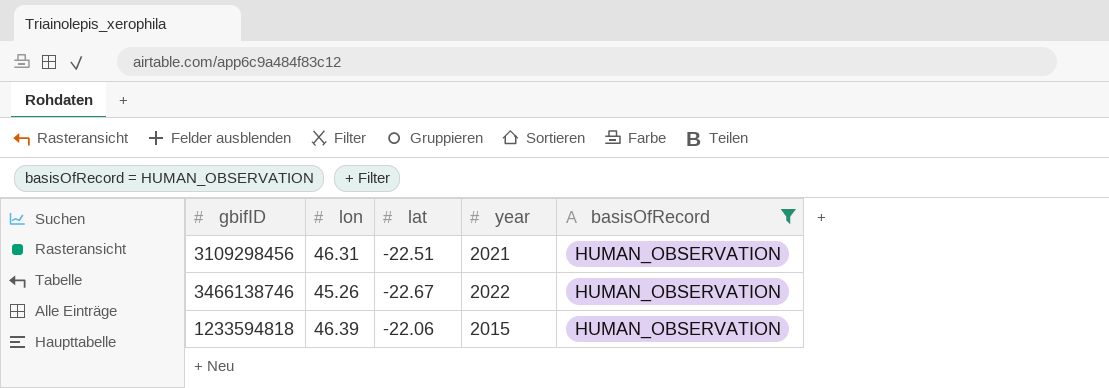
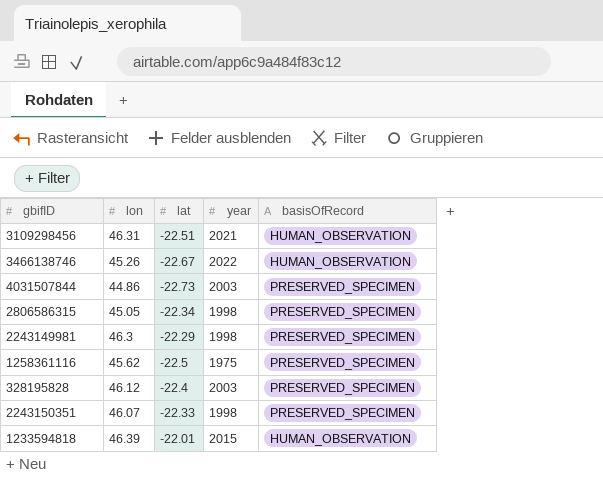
filter: basisOfRecord = HUMAN_OBSERVATION -> none
1233594818 | lat: -22.06 -> -22.01

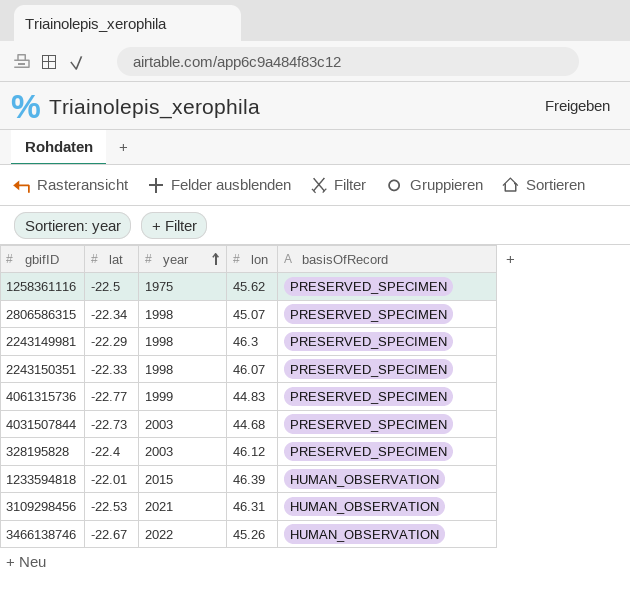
row order: none -> year ascending
column lon | position: 2 -> 4
2806586315 | lon: 45.05 -> 45.07
row 4061315736: none -> -22.77 | 1999 | 44.83 | PRESERVED_SPECIMEN
4031507844 | lon: 44.86 -> 44.68
3109298456 | lat: -22.51 -> -22.53

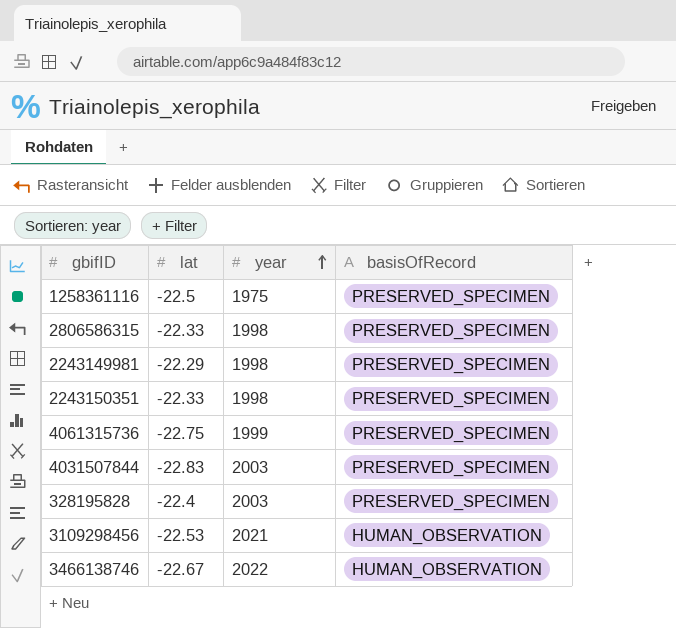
column lon | position: 4 -> none
row 1233594818: -22.01 | 2015 | 46.39 | HUMAN_OBSERVATION -> none
2806586315 | lat: -22.34 -> -22.33
4061315736 | lat: -22.77 -> -22.75
4031507844 | lat: -22.73 -> -22.83

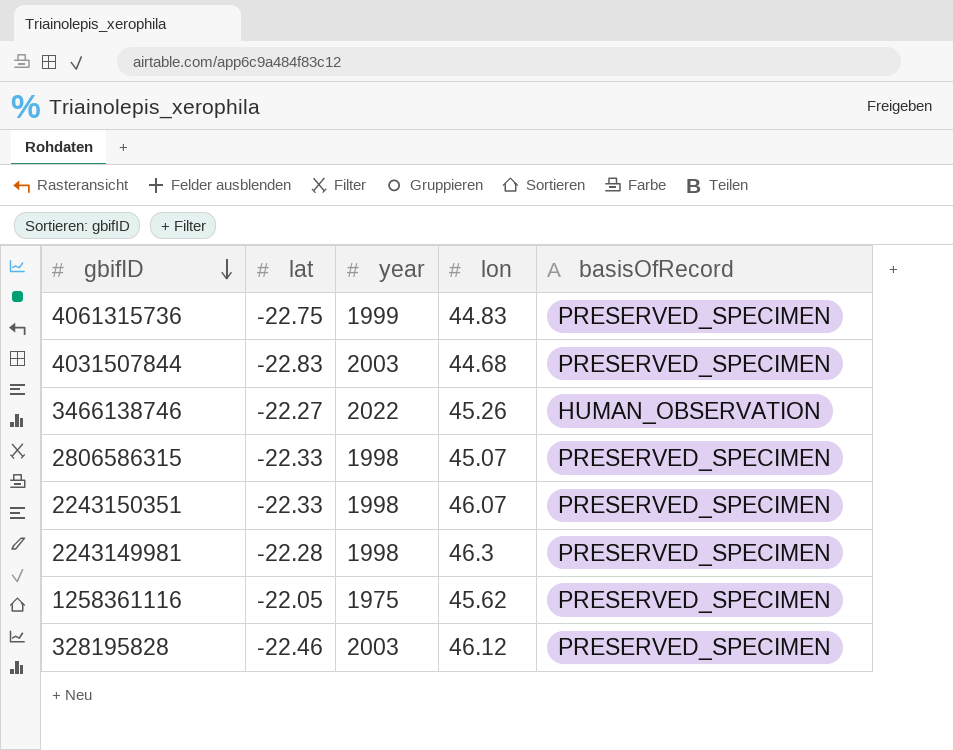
row order: year ascending -> gbifID descending
column lon | position: none -> 4
row 3109298456: -22.53 | 2021 | HUMAN_OBSERVATION -> none
3466138746 | lat: -22.67 -> -22.27
2243149981 | lat: -22.29 -> -22.28
1258361116 | lat: -22.5 -> -22.05
328195828 | lat: -22.4 -> -22.46

